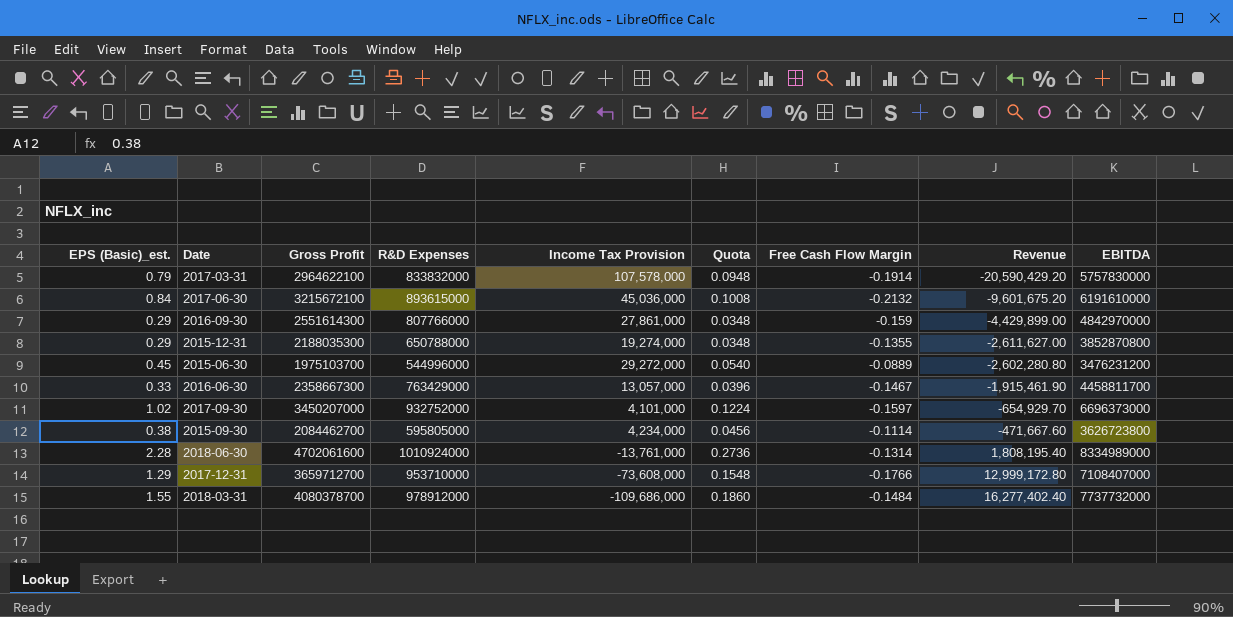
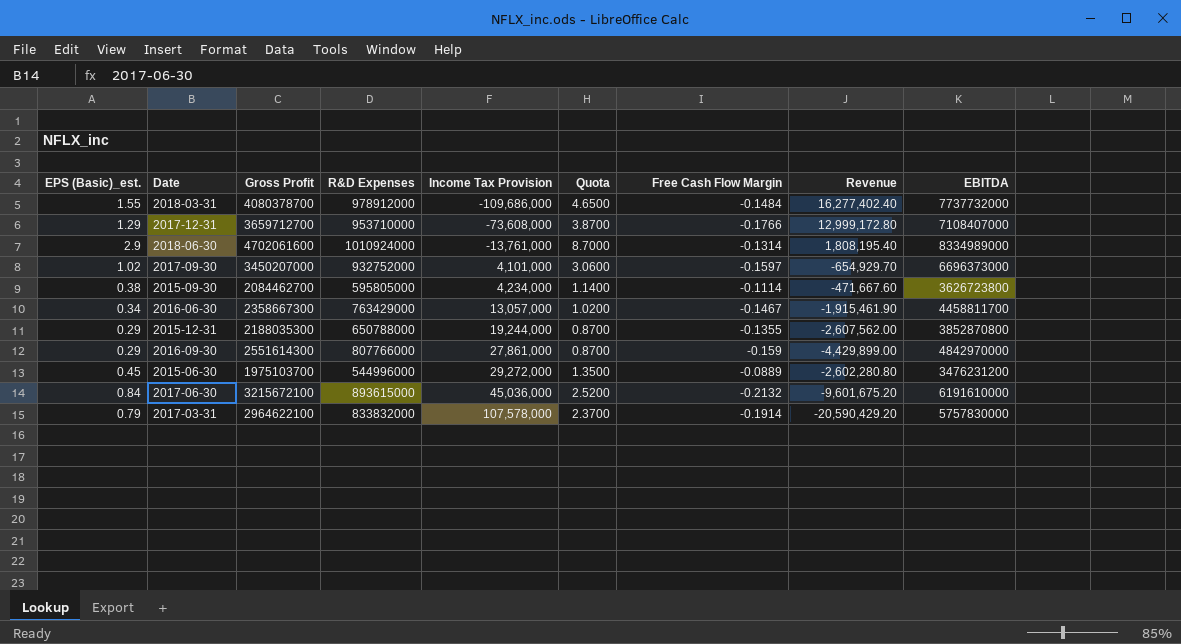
row order: Revenue ascending -> Income Tax Provision ascending
column Quota | formula: [EPS (Basic)_est.] * 0.12 -> [EPS (Basic)_est.] * 3
2018-06-30 | EPS (Basic)_est.: 2.28 -> 2.9
2016-06-30 | EPS (Basic)_est.: 0.33 -> 0.34
2015-12-31 | Income Tax Provision: 19,274,000 -> 19,244,000
2015-12-31 | Revenue: -2,611,627.00 -> -2,607,562.00

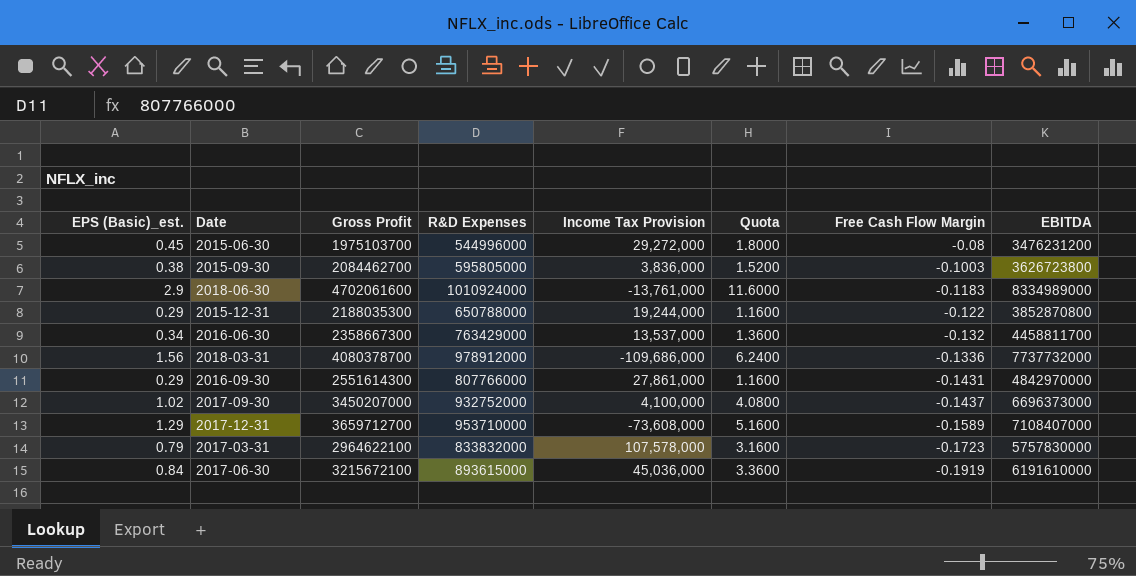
row order: Income Tax Provision ascending -> Free Cash Flow Margin descending
column Revenue | formula: [Income Tax Provision] * [Free Cash Flow Margin] -> none
column Quota | formula: [EPS (Basic)_est.] * 3 -> [EPS (Basic)_est.] * 4
2015-06-30 | Free Cash Flow Margin: -0.0889 -> -0.08
2015-09-30 | Income Tax Provision: 4,234,000 -> 3,836,000
2015-09-30 | Free Cash Flow Margin: -0.1114 -> -0.1003
2018-06-30 | Free Cash Flow Margin: -0.1314 -> -0.1183
2015-12-31 | Free Cash Flow Margin: -0.1355 -> -0.122
2016-06-30 | Income Tax Provision: 13,057,000 -> 13,537,000
2016-06-30 | Free Cash Flow Margin: -0.1467 -> -0.132
2018-03-31 | EPS (Basic)_est.: 1.55 -> 1.56
2018-03-31 | Free Cash Flow Margin: -0.1484 -> -0.1336
2016-09-30 | Free Cash Flow Margin: -0.159 -> -0.1431
2017-09-30 | Income Tax Provision: 4,101,000 -> 4,100,000
2017-09-30 | Free Cash Flow Margin: -0.1597 -> -0.1437
2017-12-31 | Free Cash Flow Margin: -0.1766 -> -0.1589
2017-03-31 | Free Cash Flow Margin: -0.1914 -> -0.1723
2017-06-30 | Free Cash Flow Margin: -0.2132 -> -0.1919

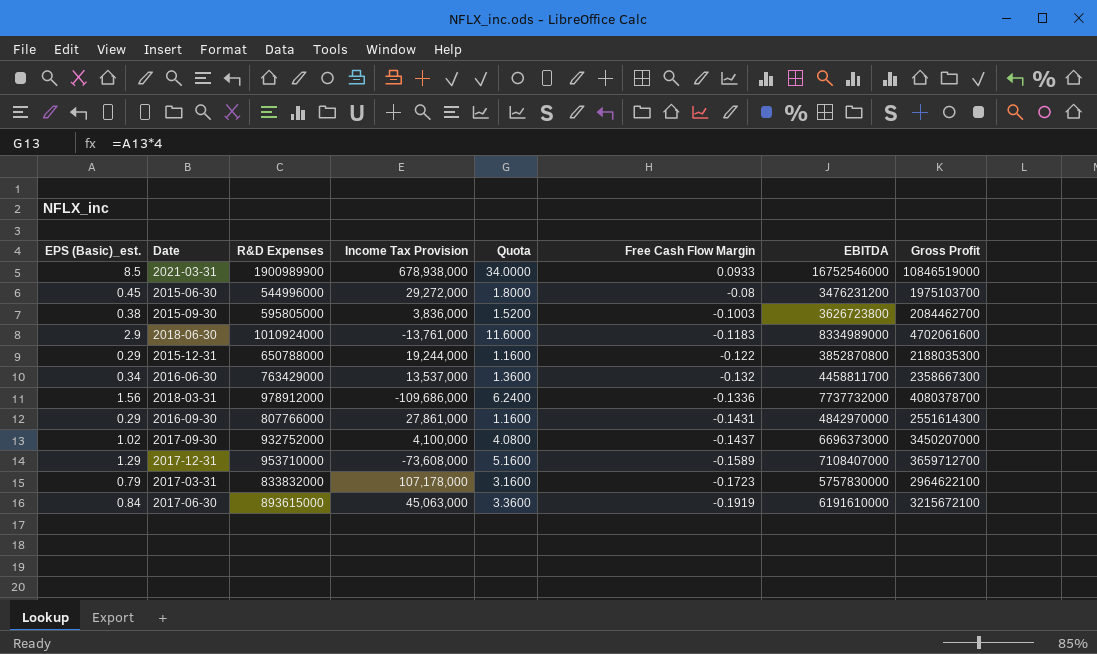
column Gross Profit | position: 3 -> 8
row 2021-03-31: none -> 8.5 | 1900989900 | 678,938,000 | 34.0000 | 0.0933 | 16752546000 | 10846519000
2017-03-31 | Income Tax Provision: 107,578,000 -> 107,178,000
2017-06-30 | Income Tax Provision: 45,036,000 -> 45,063,000

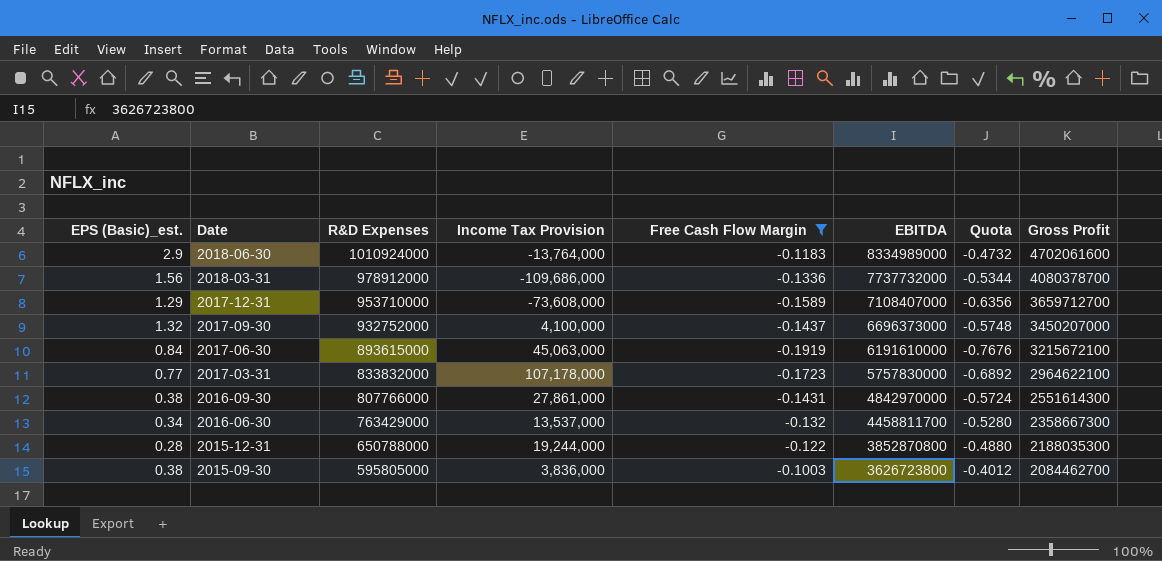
filter: none -> Free Cash Flow Margin <= -0.1003
row order: Free Cash Flow Margin descending -> Date descending
column Quota | formula: [EPS (Basic)_est.] * 4 -> [Free Cash Flow Margin] * 4
column Quota | position: 5 -> 7
2018-06-30 | Income Tax Provision: -13,761,000 -> -13,764,000
2017-09-30 | EPS (Basic)_est.: 1.02 -> 1.32
2017-03-31 | EPS (Basic)_est.: 0.79 -> 0.77
2016-09-30 | EPS (Basic)_est.: 0.29 -> 0.38
2015-12-31 | EPS (Basic)_est.: 0.29 -> 0.28

